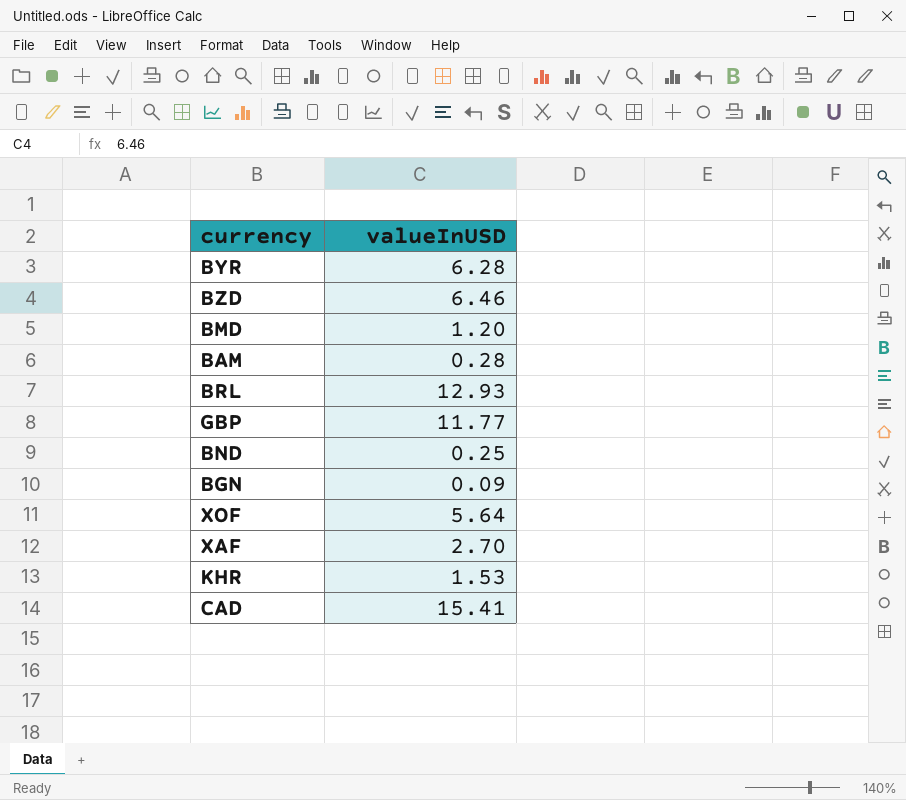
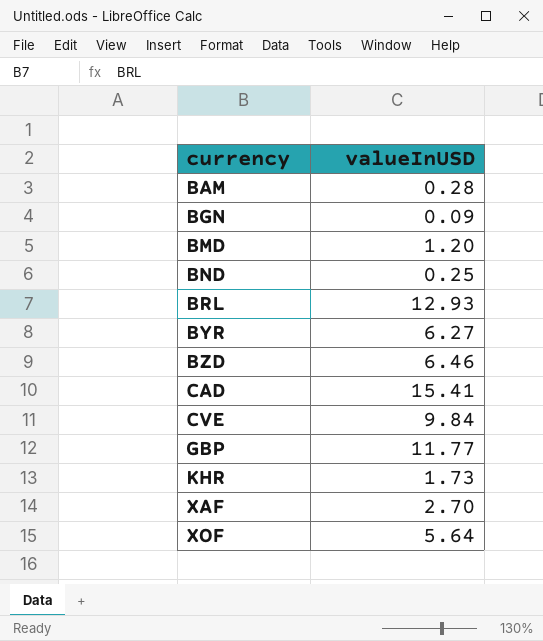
row order: none -> currency ascending
BYR | valueInUSD: 6.28 -> 6.27
row CVE: none -> 9.84
KHR | valueInUSD: 1.53 -> 1.73

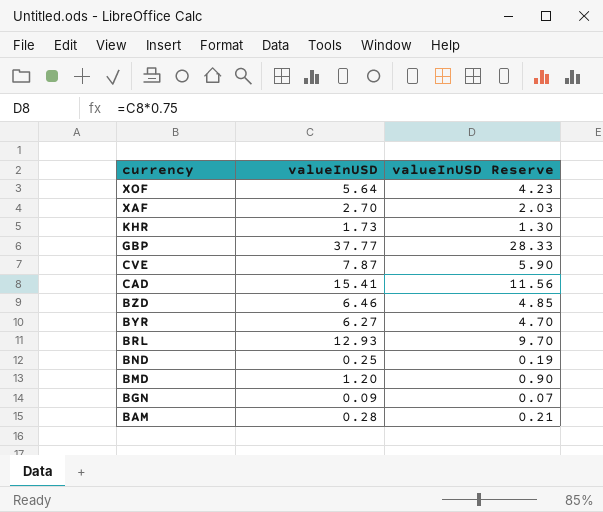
row order: currency ascending -> currency descending
column valueInUSD Reserve | formula: none -> [valueInUSD] * 0.75
GBP | valueInUSD: 11.77 -> 37.77
CVE | valueInUSD: 9.84 -> 7.87

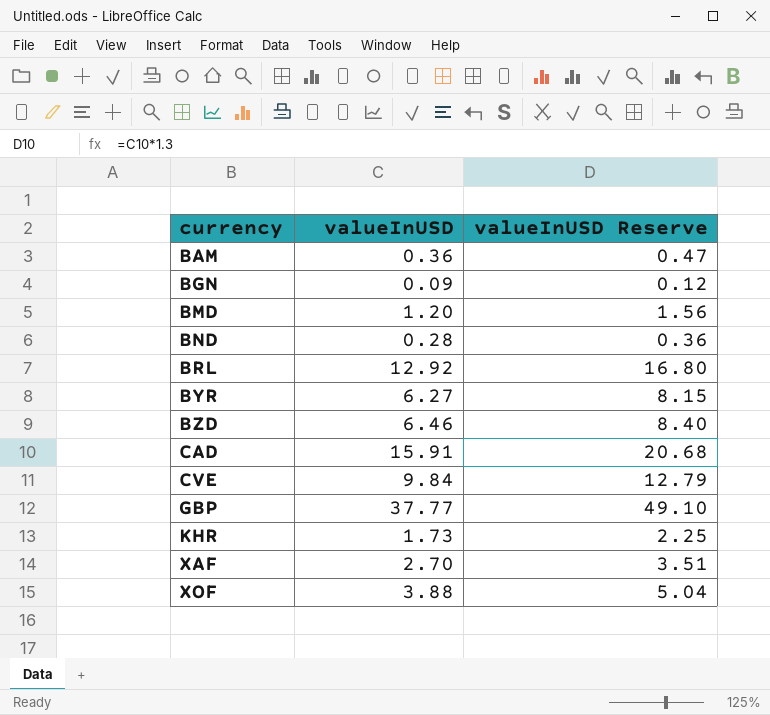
row order: currency descending -> currency ascending
column valueInUSD Reserve | formula: [valueInUSD] * 0.75 -> [valueInUSD] * 1.3
BAM | valueInUSD: 0.28 -> 0.36
BND | valueInUSD: 0.25 -> 0.28
BRL | valueInUSD: 12.93 -> 12.92
CAD | valueInUSD: 15.41 -> 15.91
CVE | valueInUSD: 7.87 -> 9.84
XOF | valueInUSD: 5.64 -> 3.88

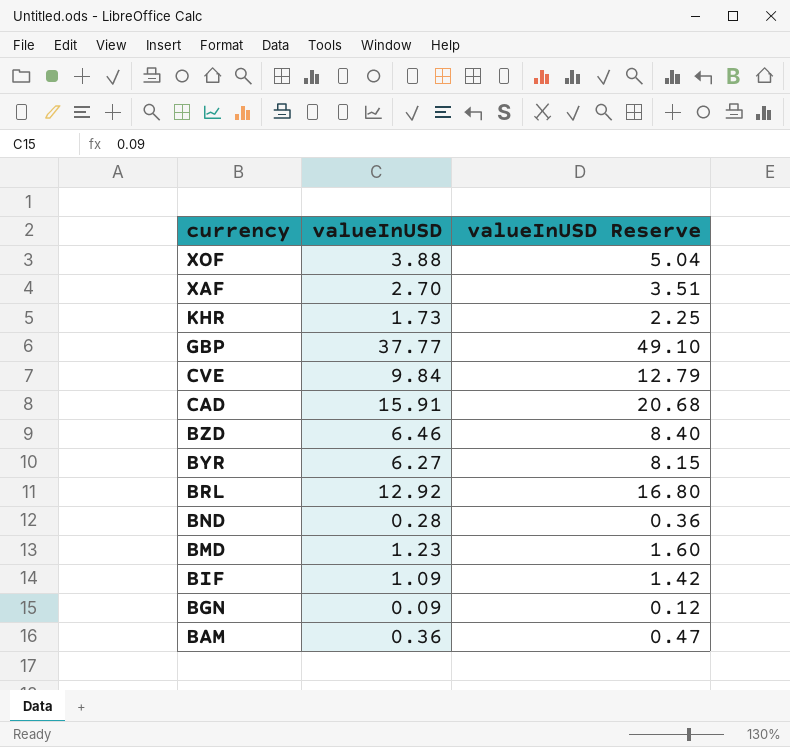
row order: currency ascending -> currency descending
BMD | valueInUSD: 1.20 -> 1.23
BMD | valueInUSD Reserve: 1.56 -> 1.60
row BIF: none -> 1.09 | 1.42

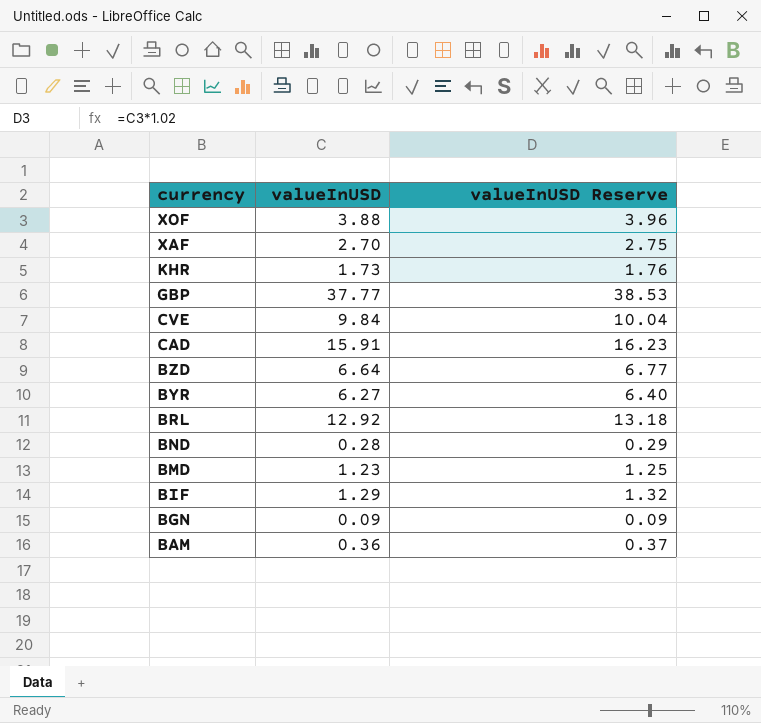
column valueInUSD Reserve | formula: [valueInUSD] * 1.3 -> [valueInUSD] * 1.02
BZD | valueInUSD: 6.46 -> 6.64
BIF | valueInUSD: 1.09 -> 1.29

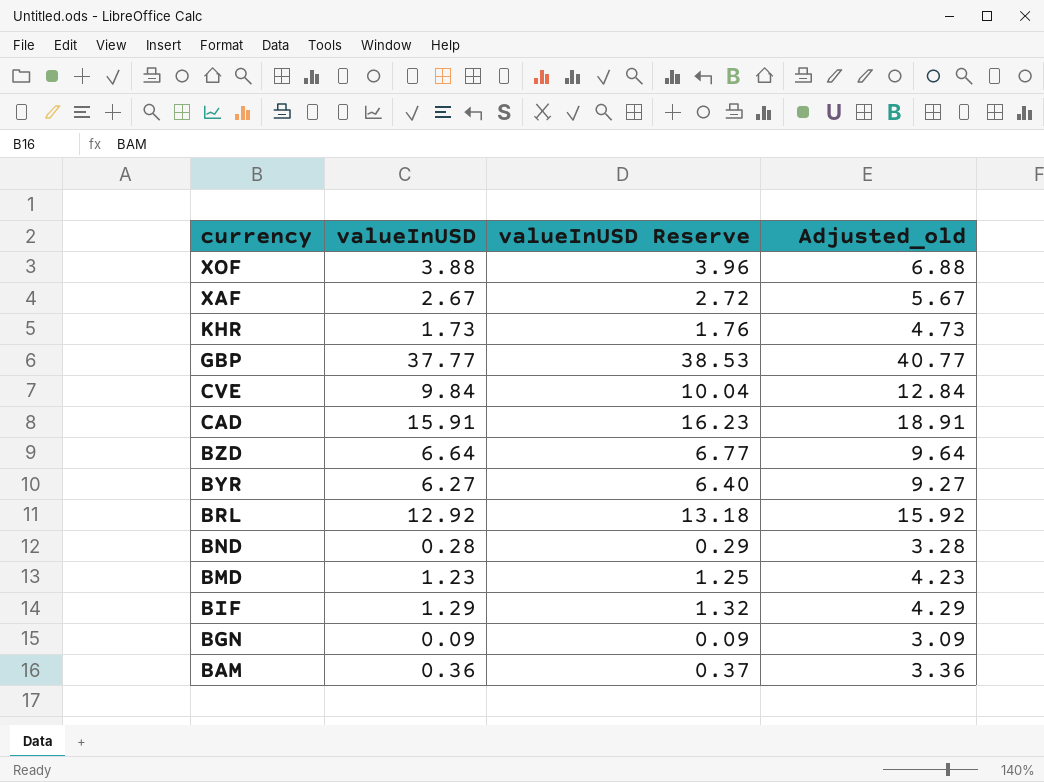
column Adjusted_old | formula: none -> [valueInUSD] + 3
XAF | valueInUSD: 2.70 -> 2.67
XAF | valueInUSD Reserve: 2.75 -> 2.72

